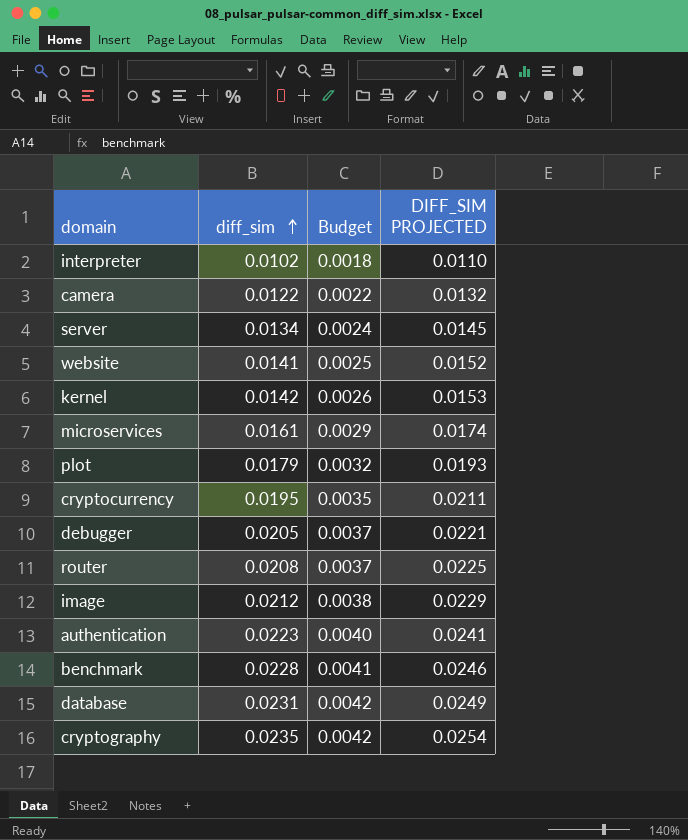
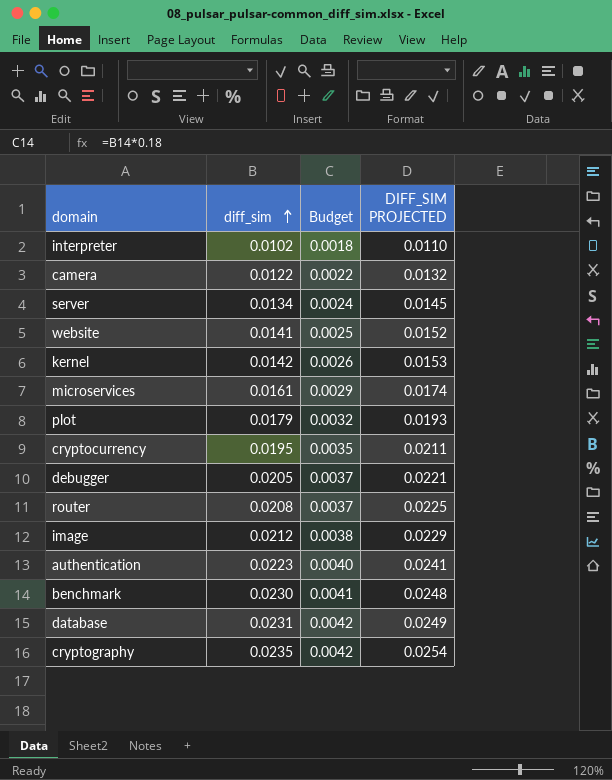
benchmark | diff_sim: 0.0228 -> 0.0230
benchmark | DIFF_SIM PROJECTED: 0.0246 -> 0.0248

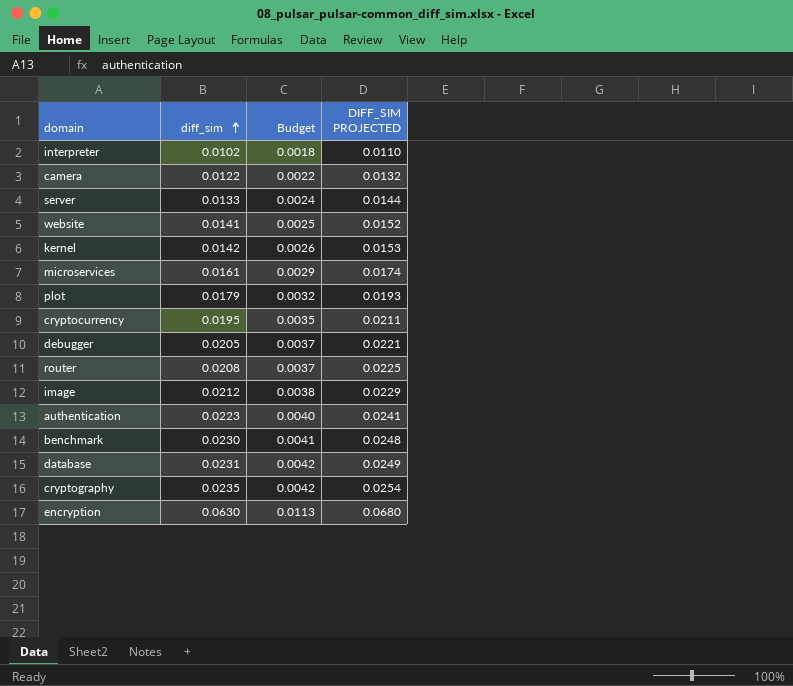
server | diff_sim: 0.0134 -> 0.0133
server | DIFF_SIM PROJECTED: 0.0145 -> 0.0144
row encryption: none -> 0.0630 | 0.0113 | 0.0680

